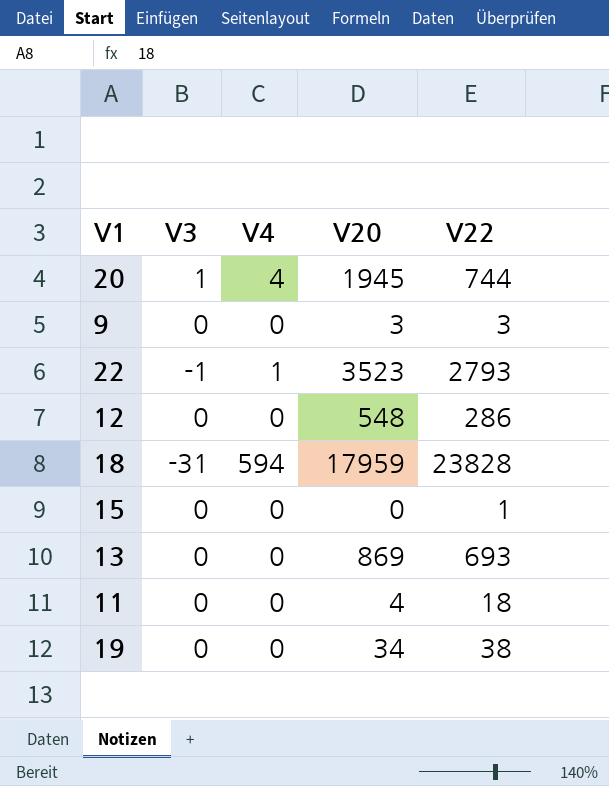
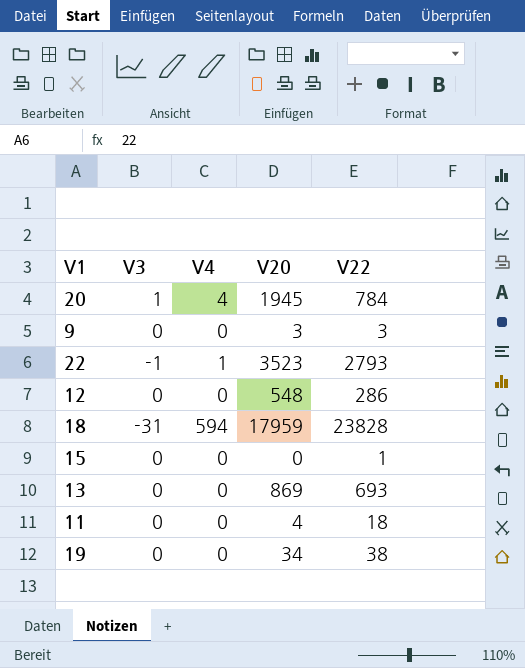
20 | V22: 744 -> 784

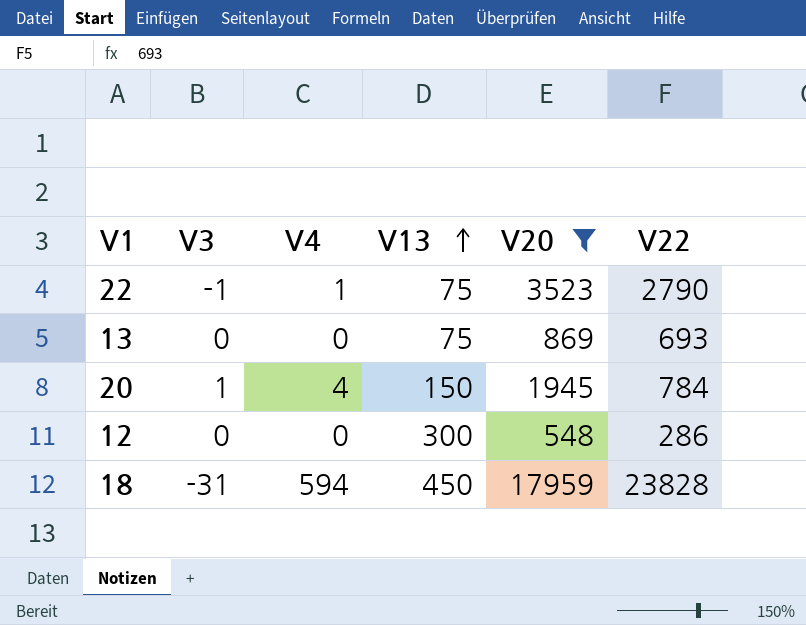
filter: none -> V20 >= 548
row order: none -> V13 ascending
column V13 | position: none -> 4
22 | V22: 2793 -> 2790

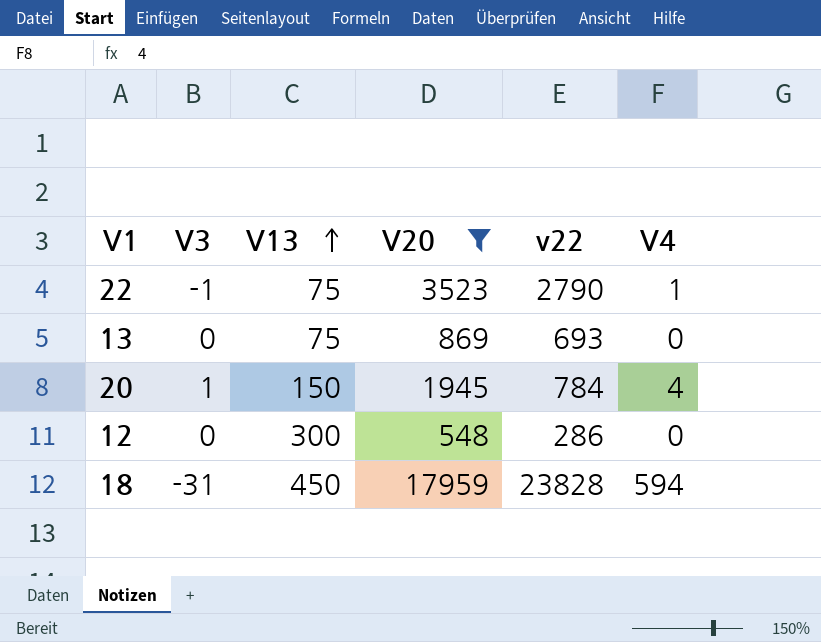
column name: V22 -> v22
column V4 | position: 3 -> 6

